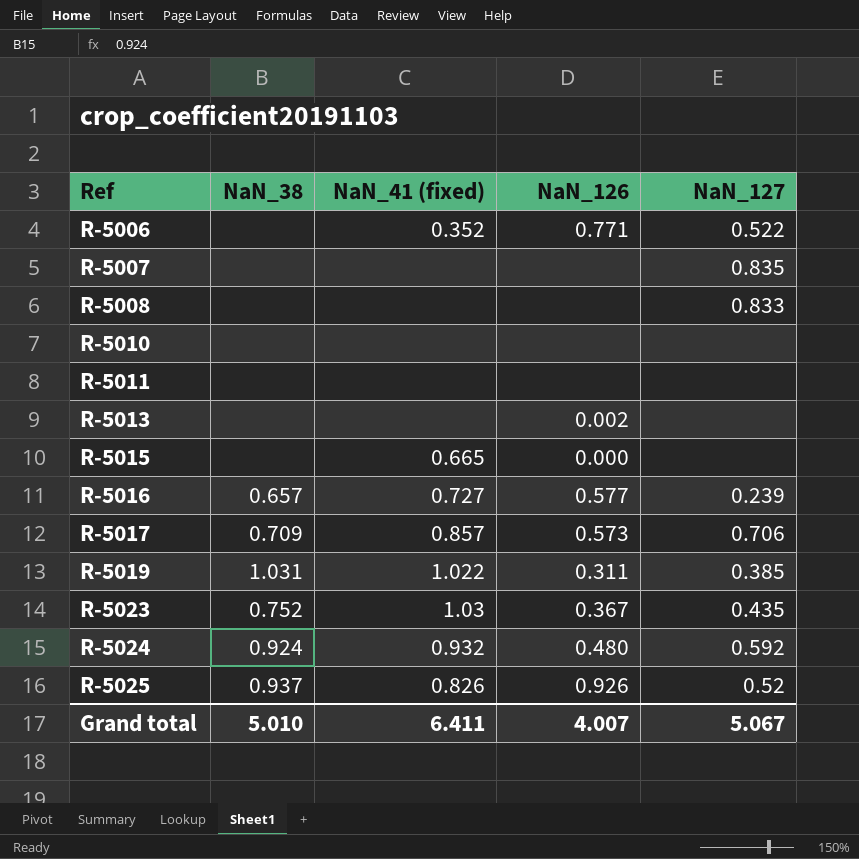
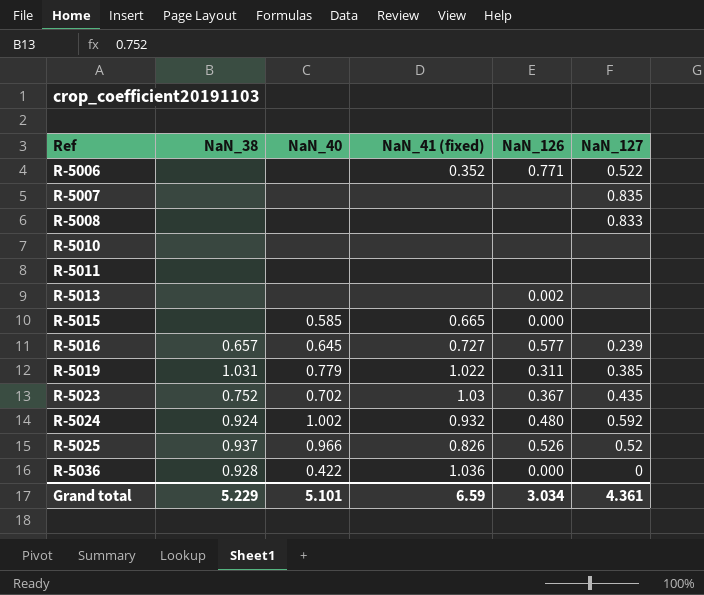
column NaN_40 | position: none -> 3
row R-5017: 0.709 | 0.857 | 0.573 | 0.706 -> none
R-5025 | NaN_126: 0.926 -> 0.526
row R-5036: none -> 0.928 | 0.422 | 1.036 | 0.000 | 0
Grand total | NaN_38: 5.010 -> 5.229
Grand total | NaN_41 (fixed): 6.411 -> 6.59
Grand total | NaN_126: 4.007 -> 3.034
Grand total | NaN_127: 5.067 -> 4.361

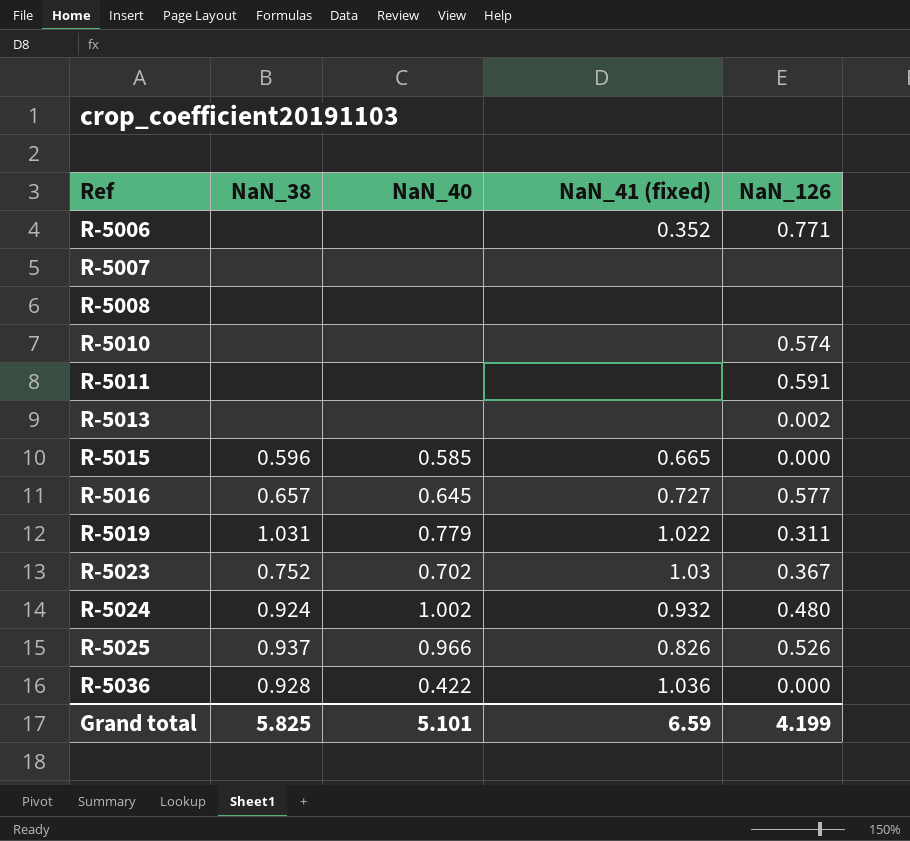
column NaN_127 | position: 6 -> none
R-5010 | NaN_126: none -> 0.574
R-5011 | NaN_126: none -> 0.591
R-5015 | NaN_38: none -> 0.596
Grand total | NaN_38: 5.229 -> 5.825
Grand total | NaN_126: 3.034 -> 4.199

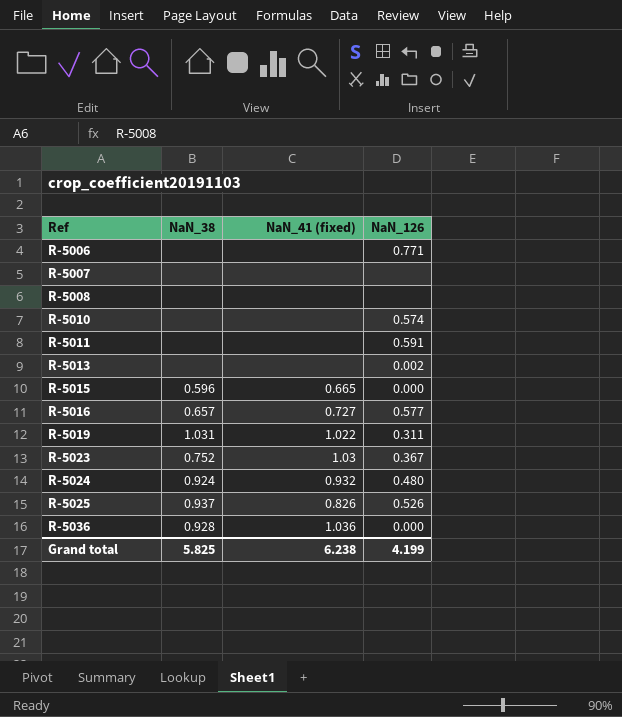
column NaN_40 | position: 3 -> none
R-5006 | NaN_41 (fixed): 0.352 -> none
Grand total | NaN_41 (fixed): 6.59 -> 6.238

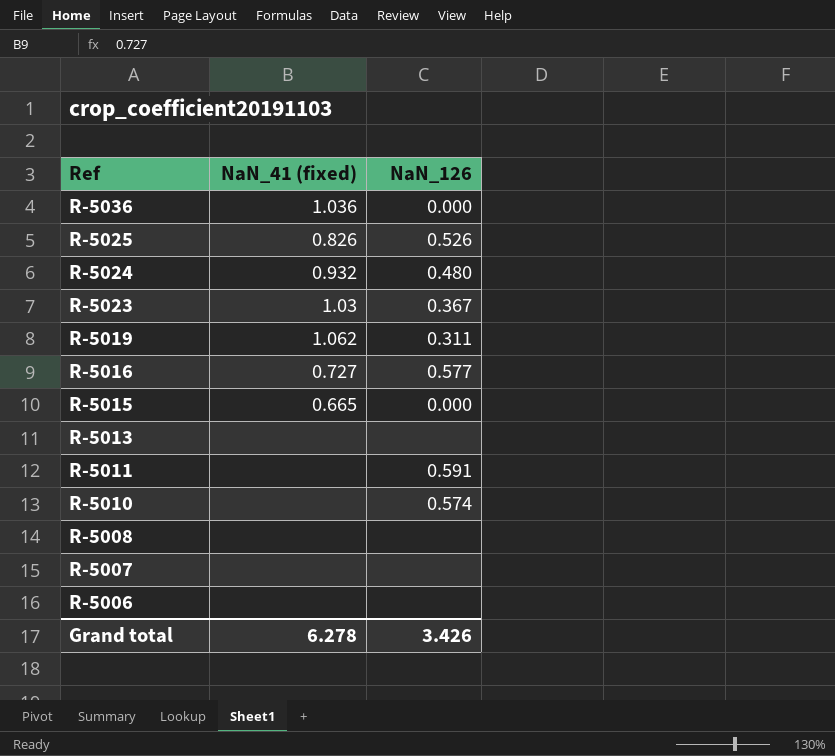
row order: Ref ascending -> Ref descending
column NaN_38 | position: 2 -> none
R-5019 | NaN_41 (fixed): 1.022 -> 1.062
R-5013 | NaN_126: 0.002 -> none
R-5006 | NaN_126: 0.771 -> none
Grand total | NaN_41 (fixed): 6.238 -> 6.278
Grand total | NaN_126: 4.199 -> 3.426

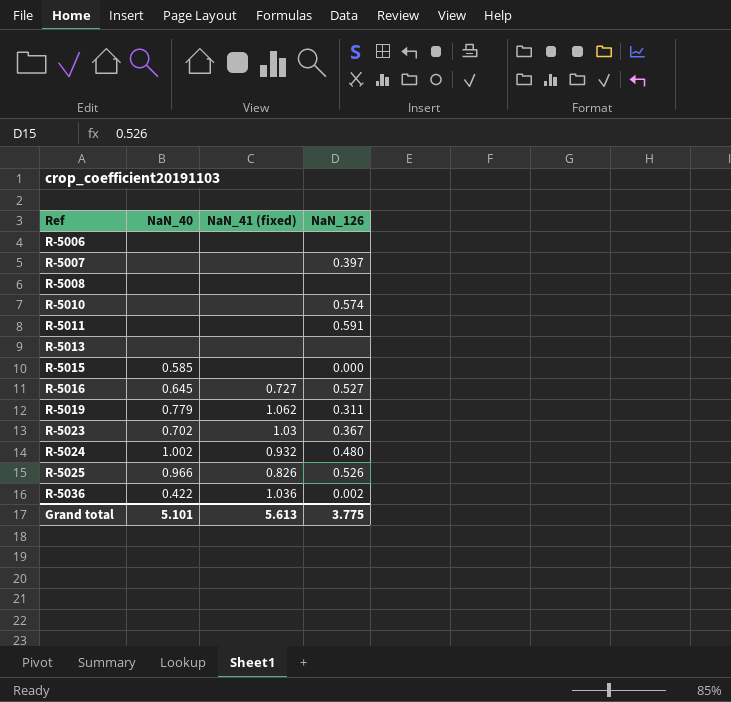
row order: Ref descending -> Ref ascending
column NaN_40 | position: none -> 2
R-5007 | NaN_126: none -> 0.397
R-5015 | NaN_41 (fixed): 0.665 -> none
R-5016 | NaN_126: 0.577 -> 0.527
R-5036 | NaN_126: 0.000 -> 0.002
Grand total | NaN_41 (fixed): 6.278 -> 5.613
Grand total | NaN_126: 3.426 -> 3.775

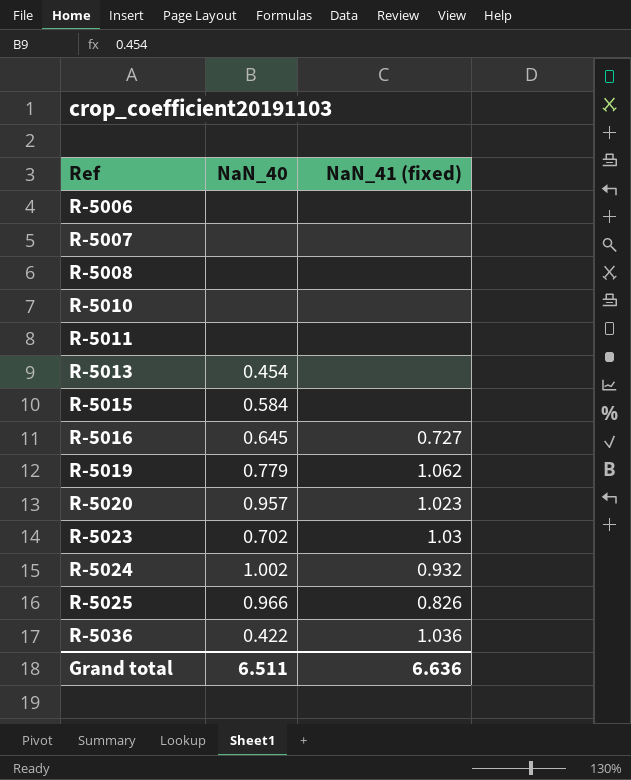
column NaN_126 | position: 4 -> none
R-5013 | NaN_40: none -> 0.454
R-5015 | NaN_40: 0.585 -> 0.584
row R-5020: none -> 0.957 | 1.023
Grand total | NaN_40: 5.101 -> 6.511
Grand total | NaN_41 (fixed): 5.613 -> 6.636

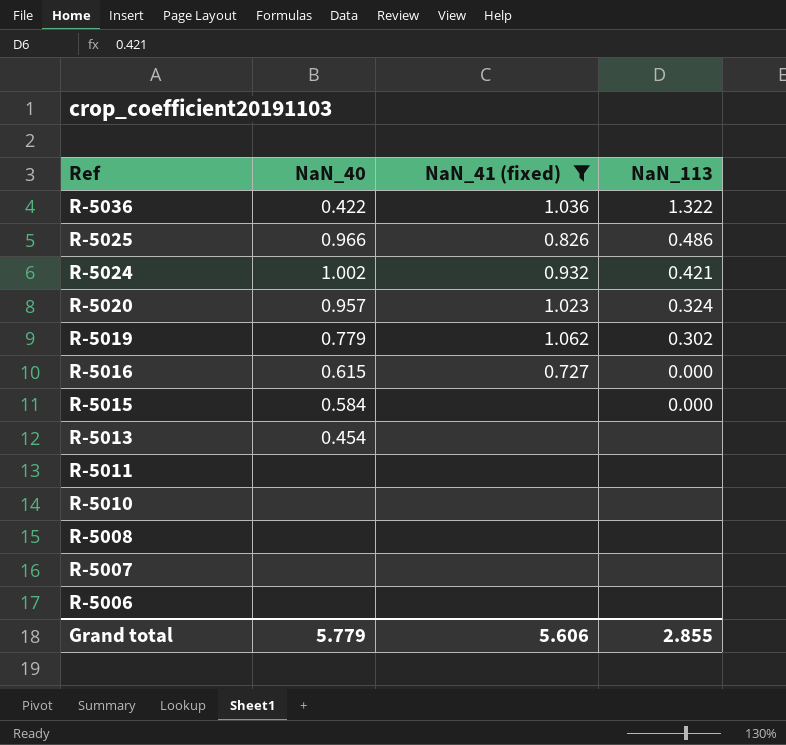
filter: none -> NaN_41 (fixed) != 1.03
row order: Ref ascending -> Ref descending
column NaN_113 | position: none -> 4
R-5016 | NaN_40: 0.645 -> 0.615
Grand total | NaN_40: 6.511 -> 5.779
Grand total | NaN_41 (fixed): 6.636 -> 5.606

